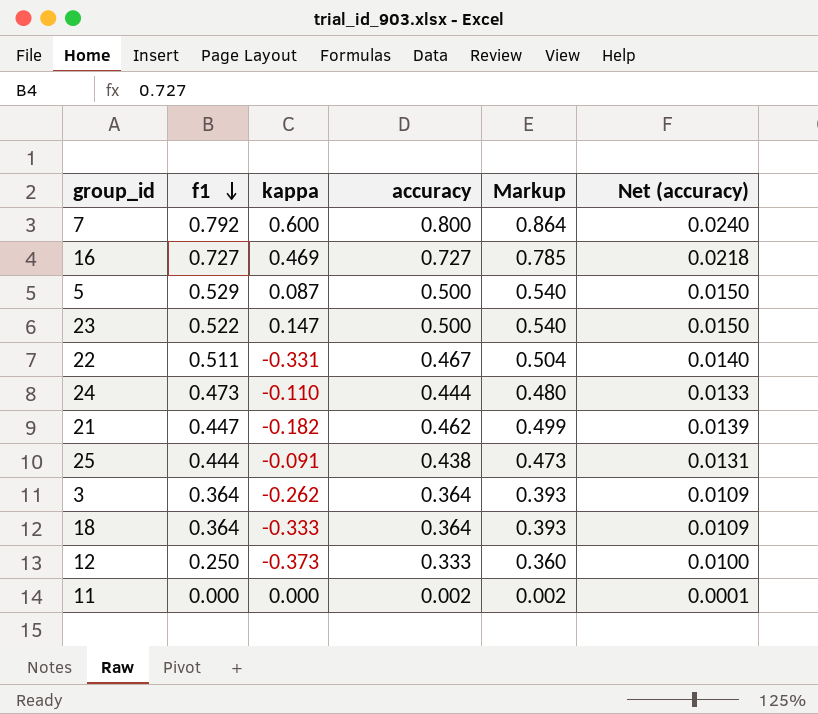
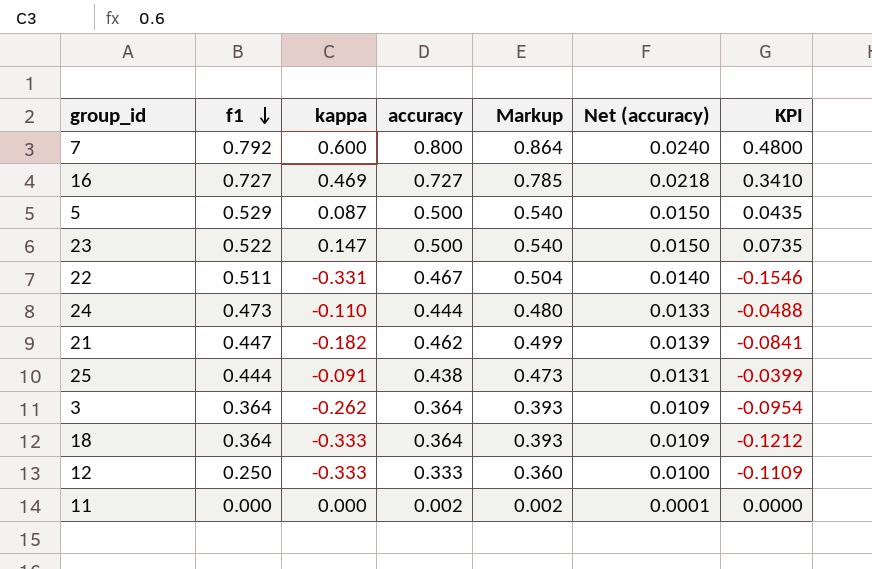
column KPI | formula: none -> [kappa] * [accuracy]
12 | kappa: -0.373 -> -0.333

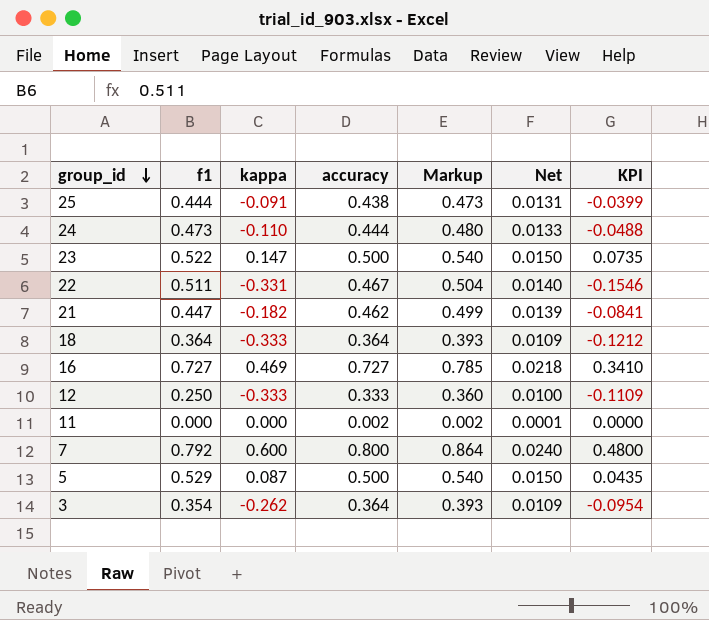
row order: f1 descending -> group_id descending
column name: Net (accuracy) -> Net
3 | f1: 0.364 -> 0.354

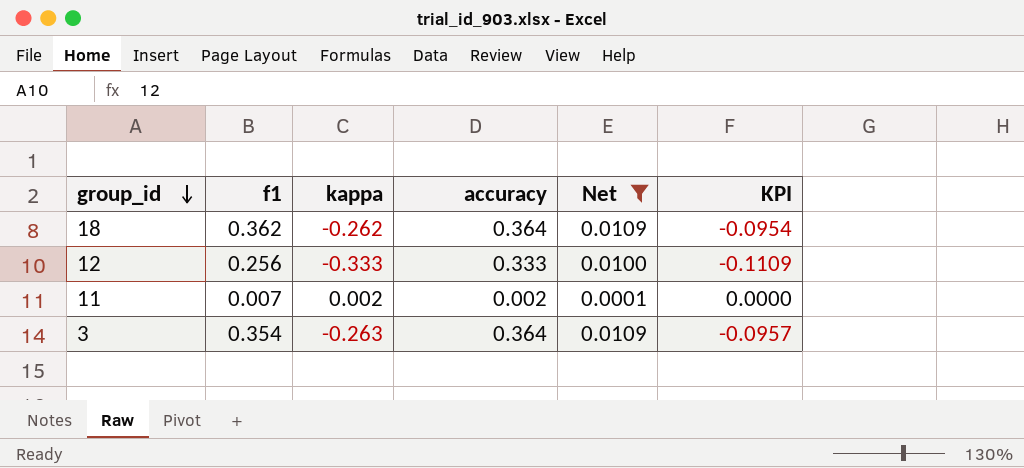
filter: none -> Net <= 0.0109
column Markup | formula: [accuracy] * 1.08 -> none
18 | f1: 0.364 -> 0.362
18 | kappa: -0.333 -> -0.262
18 | KPI: -0.1212 -> -0.0954
12 | f1: 0.250 -> 0.256
11 | f1: 0.000 -> 0.007
11 | kappa: 0.000 -> 0.002
3 | kappa: -0.262 -> -0.263
3 | KPI: -0.0954 -> -0.0957

